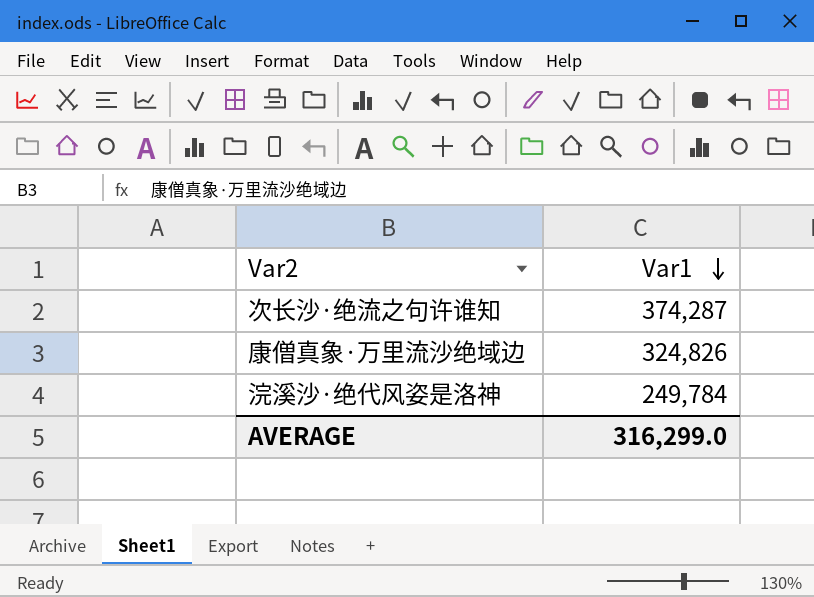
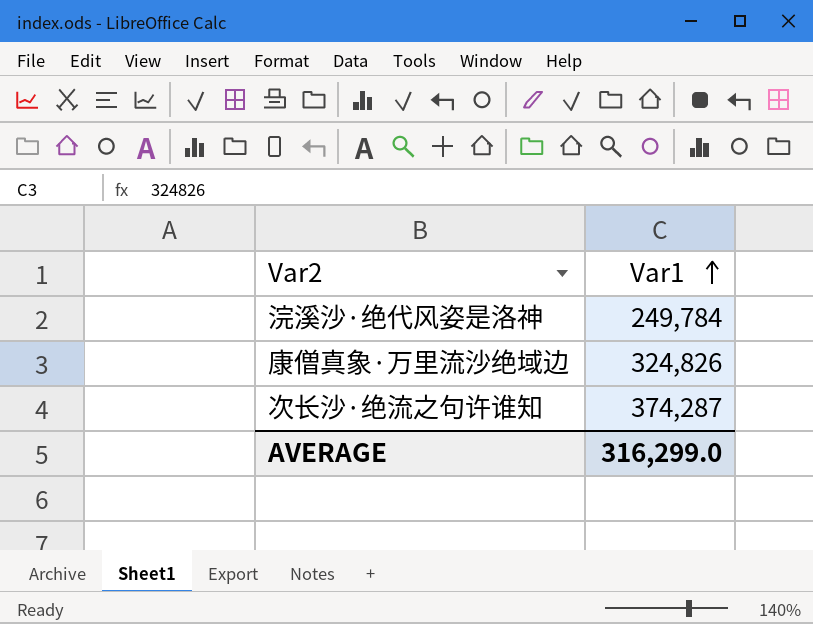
row order: Var1 descending -> Var1 ascending

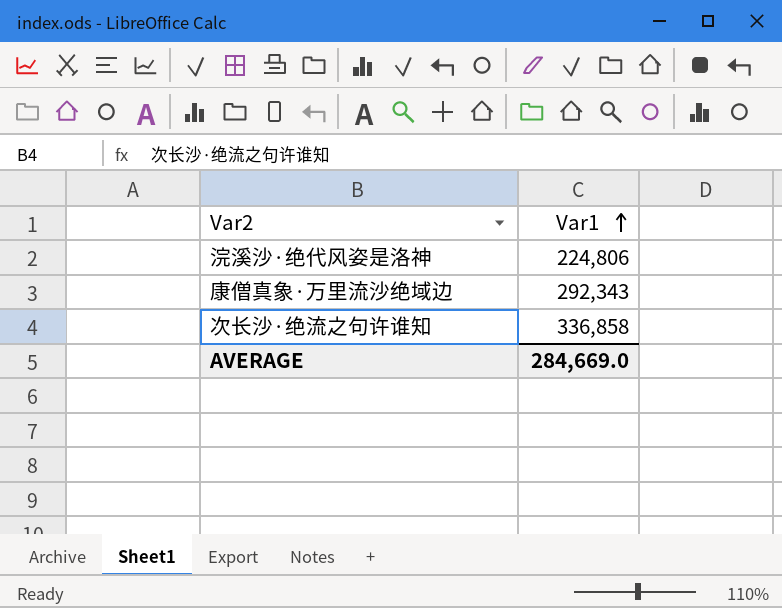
浣溪沙·绝代风姿是洛神 | Var1: 249,784 -> 224,806
康僧真象·万里流沙绝域边 | Var1: 324,826 -> 292,343
次长沙·绝流之句许谁知 | Var1: 374,287 -> 336,858
AVERAGE | Var1: 316,299.0 -> 284,669.0

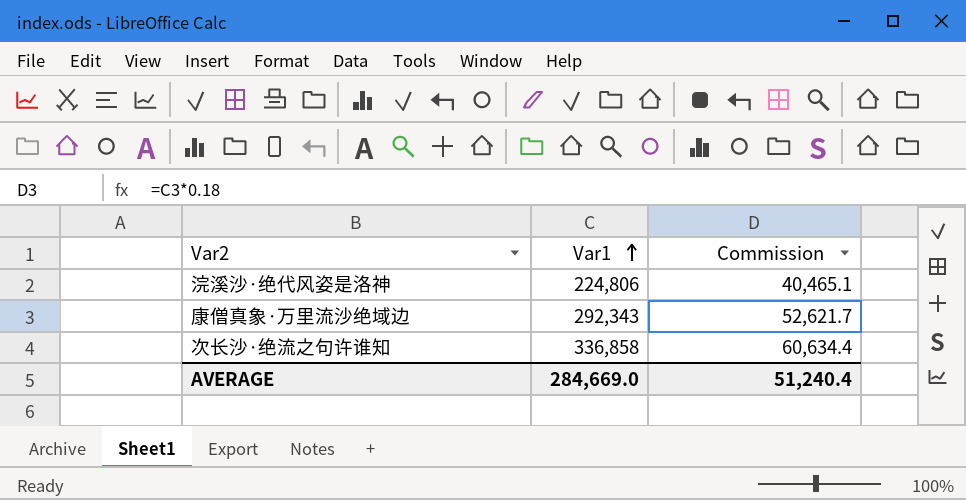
column Commission | formula: none -> [Var1] * 0.18

